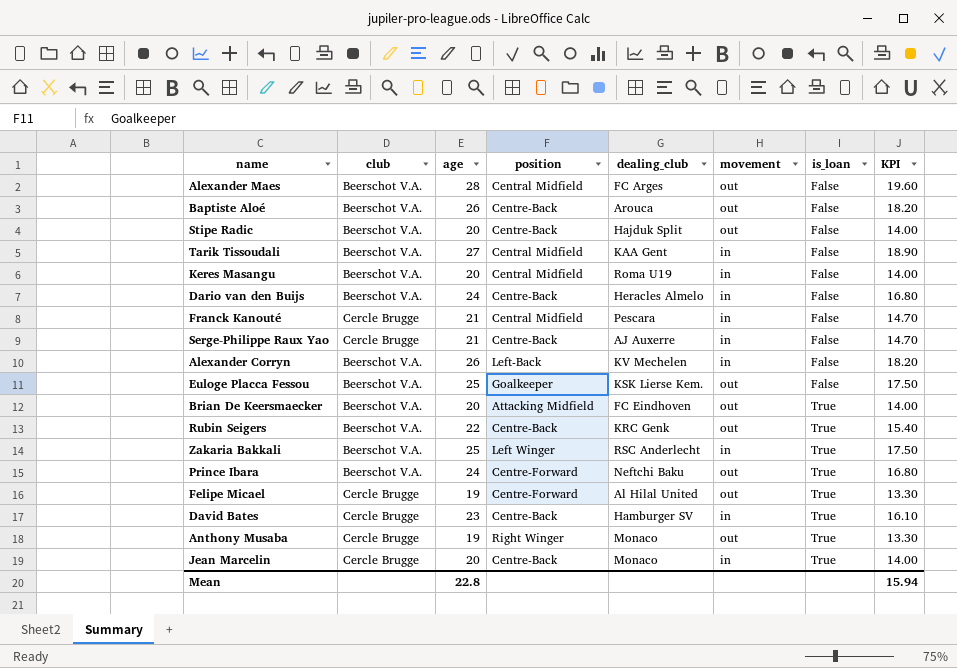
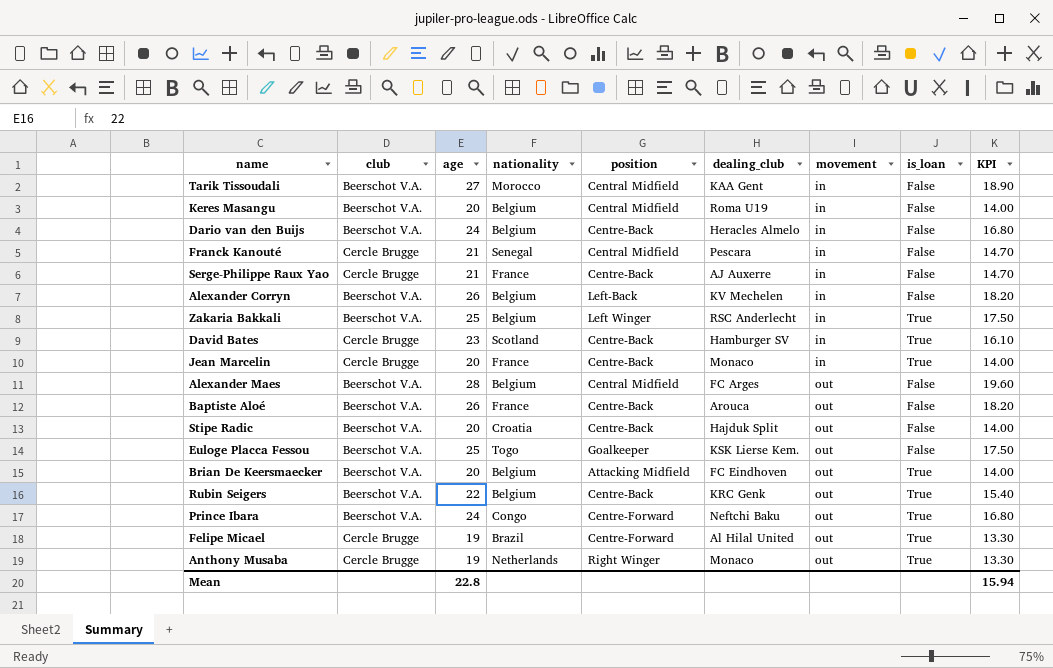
row order: is_loan ascending -> movement ascending
column nationality | position: none -> 4

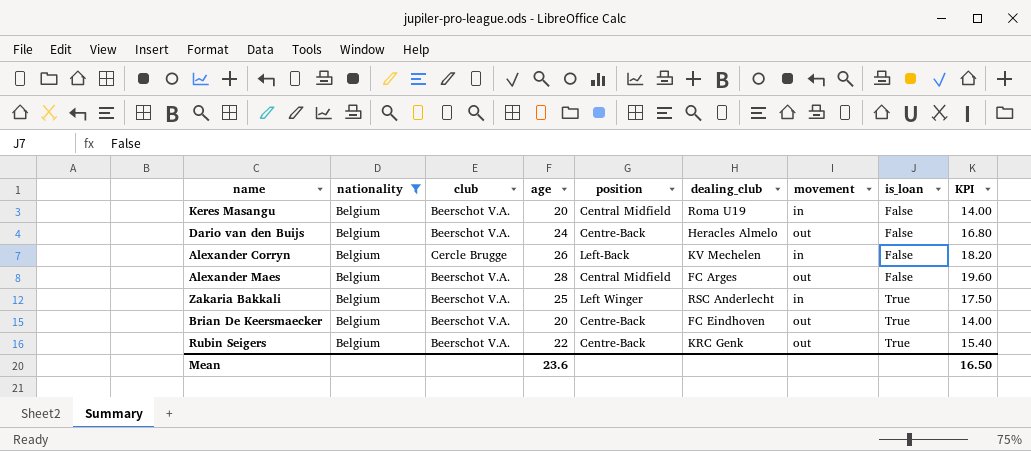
filter: none -> nationality = Belgium
row order: movement ascending -> is_loan ascending
column nationality | position: 4 -> 2
Dario van den Buijs | movement: in -> out
Alexander Corryn | club: Beerschot V.A. -> Cercle Brugge
Brian De Keersmaecker | position: Attacking Midfield -> Centre-Back
Mean | age: 22.8 -> 23.6
Mean | KPI: 15.94 -> 16.50

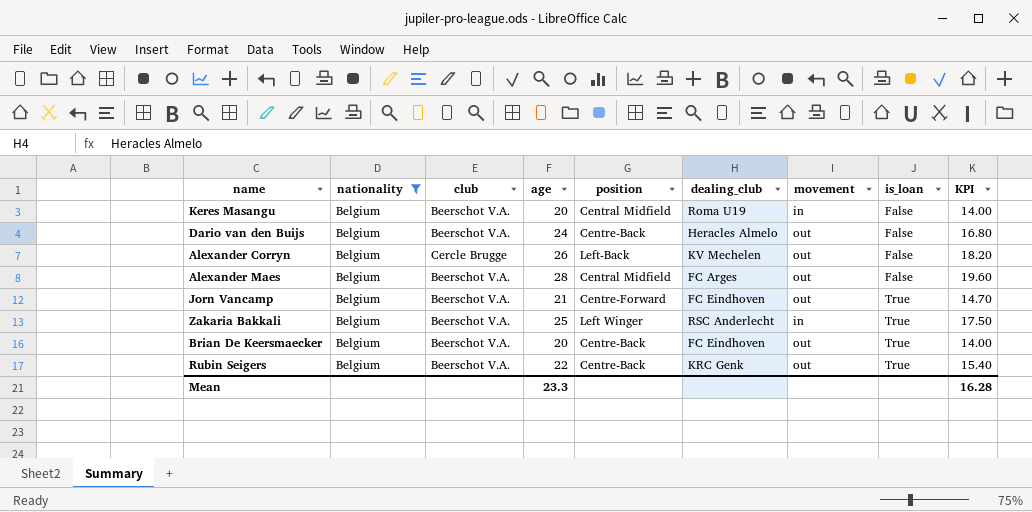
Alexander Corryn | movement: in -> out
row Jorn Vancamp: none -> Belgium | Beerschot V.A. | 21 | Centre-Forward | FC Eindhoven | out | True | 14.70
Mean | age: 23.6 -> 23.3
Mean | KPI: 16.50 -> 16.28

